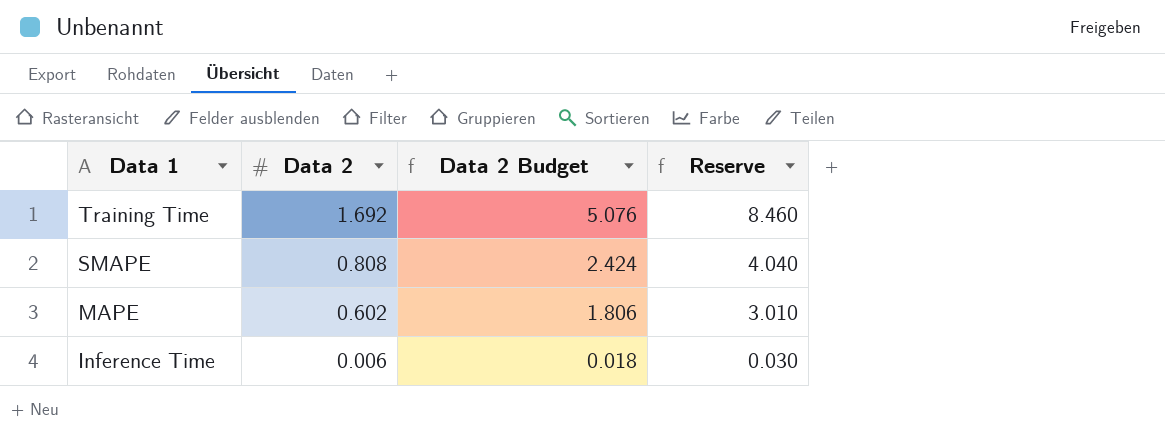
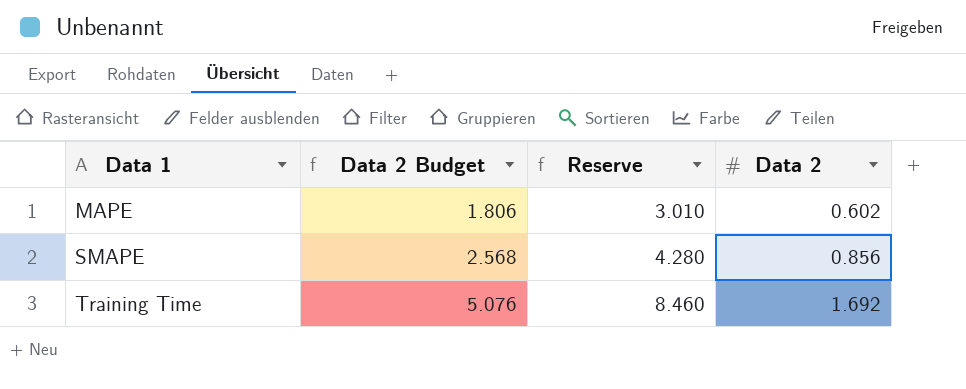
row order: Data 1 descending -> Data 1 ascending
column Data 2 | position: 2 -> 4
row Inference Time: 0.006 | 0.018 | 0.030 -> none
SMAPE | Data 2 Budget: 2.424 -> 2.568
SMAPE | Reserve: 4.040 -> 4.280
SMAPE | Data 2: 0.808 -> 0.856

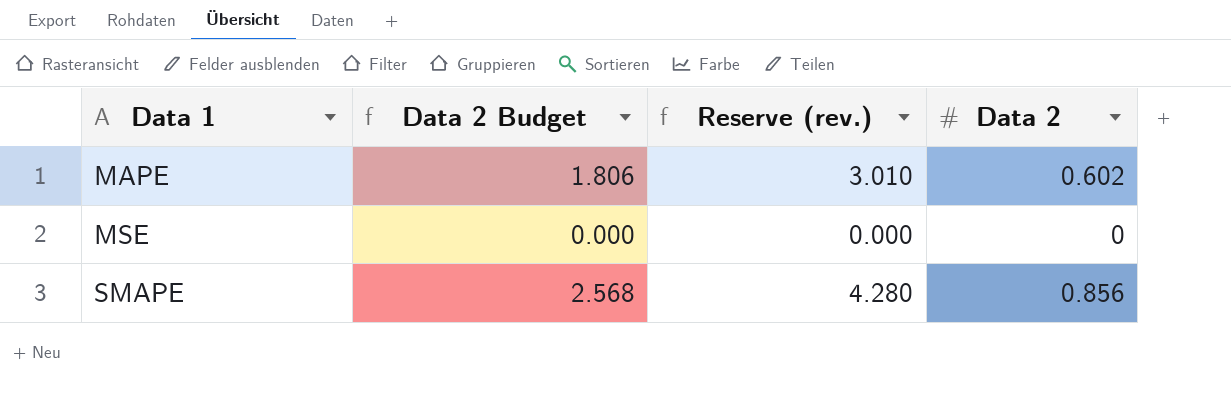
column name: Reserve -> Reserve (rev.)
row Training Time: 5.076 | 8.460 | 1.692 -> none
row MSE: none -> 0.000 | 0.000 | 0

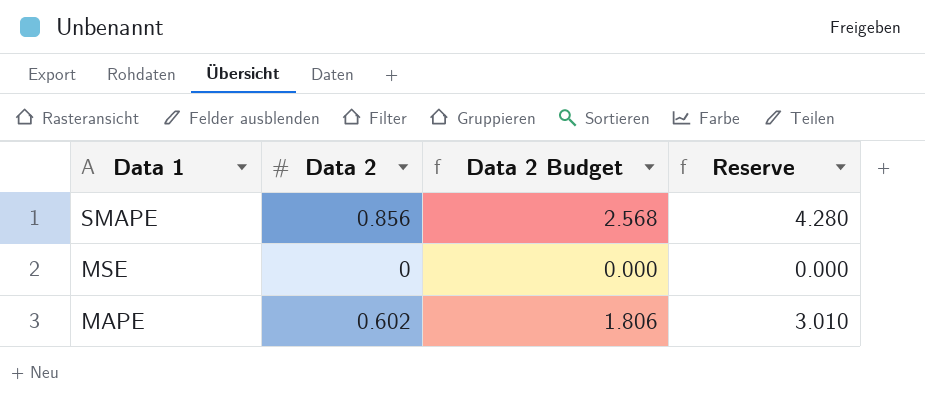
row order: Data 1 ascending -> Data 1 descending
column Data 2 | position: 4 -> 2
column name: Reserve (rev.) -> Reserve

